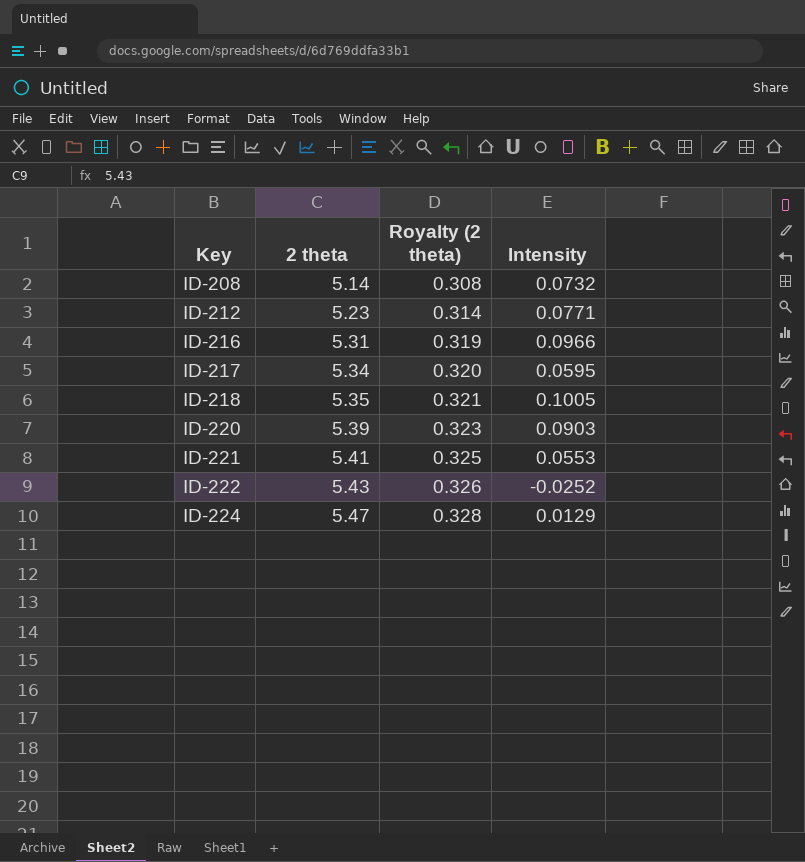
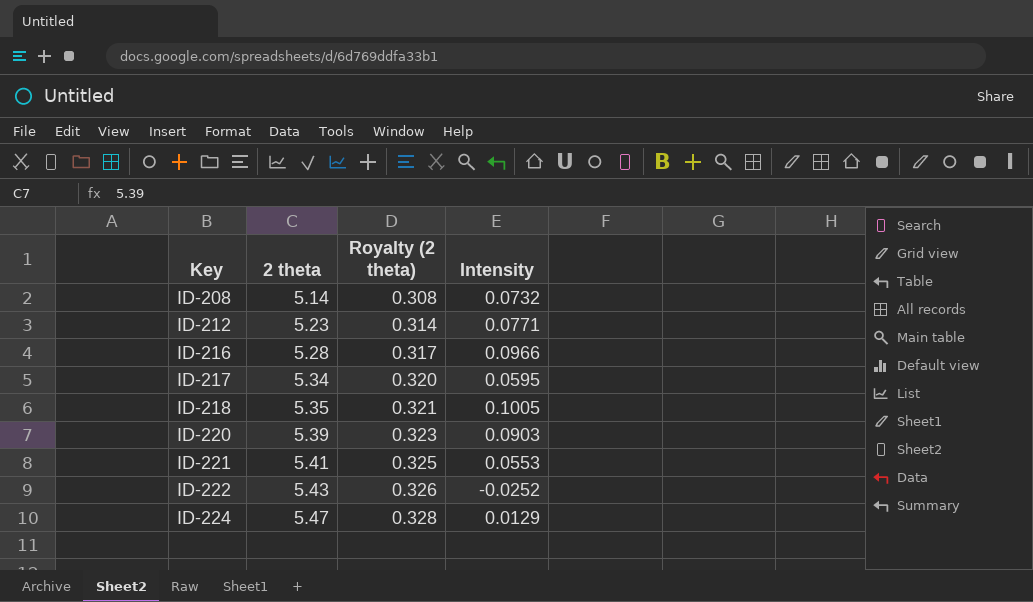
ID-216 | 2 theta: 5.31 -> 5.28
ID-216 | Royalty (2 theta): 0.319 -> 0.317

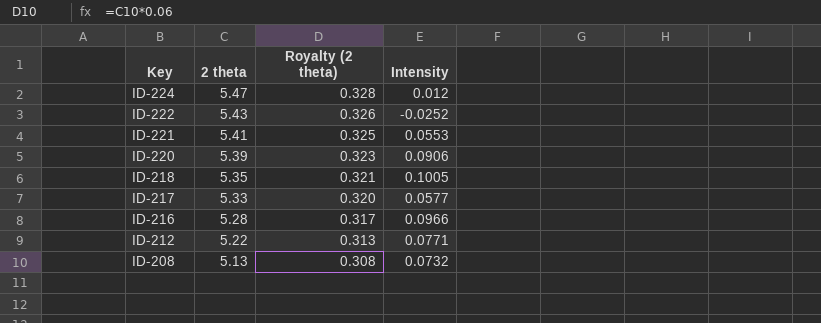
row order: Key ascending -> Key descending
ID-224 | Intensity: 0.0129 -> 0.012
ID-220 | Intensity: 0.0903 -> 0.0906
ID-217 | 2 theta: 5.34 -> 5.33
ID-217 | Intensity: 0.0595 -> 0.0577
ID-212 | 2 theta: 5.23 -> 5.22
ID-212 | Royalty (2 theta): 0.314 -> 0.313
ID-208 | 2 theta: 5.14 -> 5.13

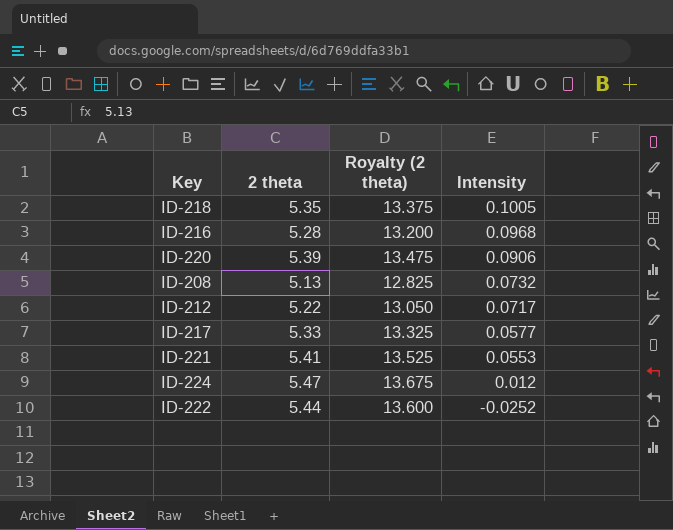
row order: Key descending -> Intensity descending
column Royalty (2 theta) | formula: [2 theta] * 0.06 -> [2 theta] * 2.5
ID-216 | Intensity: 0.0966 -> 0.0968
ID-212 | Intensity: 0.0771 -> 0.0717
ID-222 | 2 theta: 5.43 -> 5.44

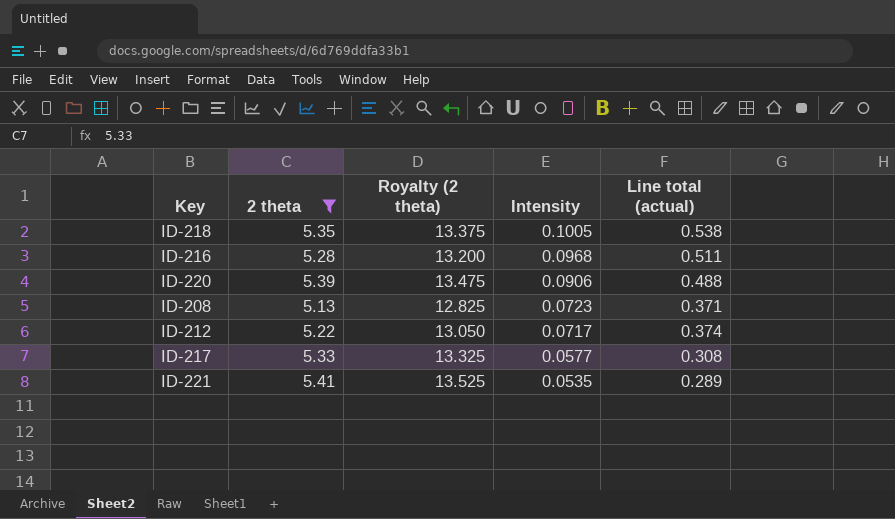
filter: none -> 2 theta <= 5.41
column Line total (actual) | formula: none -> [2 theta] * [Intensity]
ID-208 | Intensity: 0.0732 -> 0.0723
ID-221 | Intensity: 0.0553 -> 0.0535

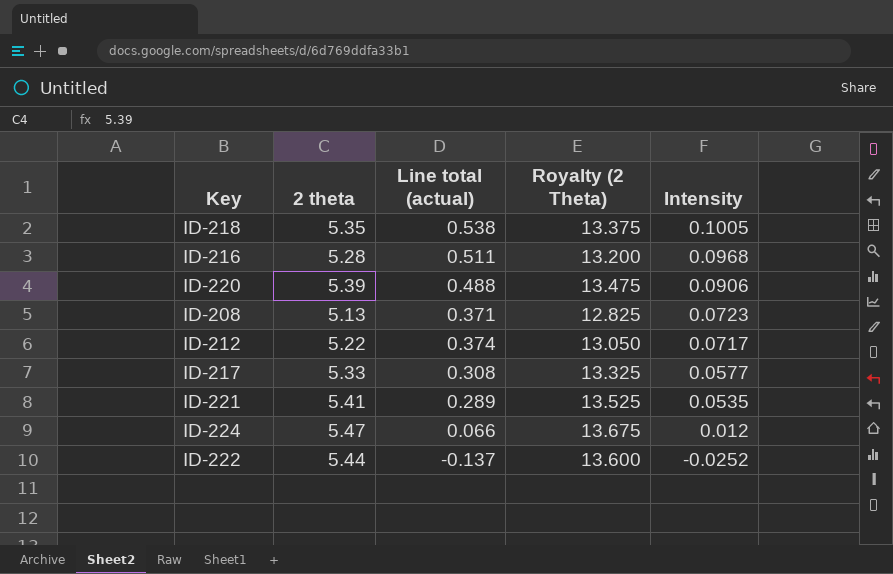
filter: 2 theta <= 5.41 -> none
column Line total (actual) | position: 5 -> 3
column name: Royalty (2 theta) -> Royalty (2 Theta)

